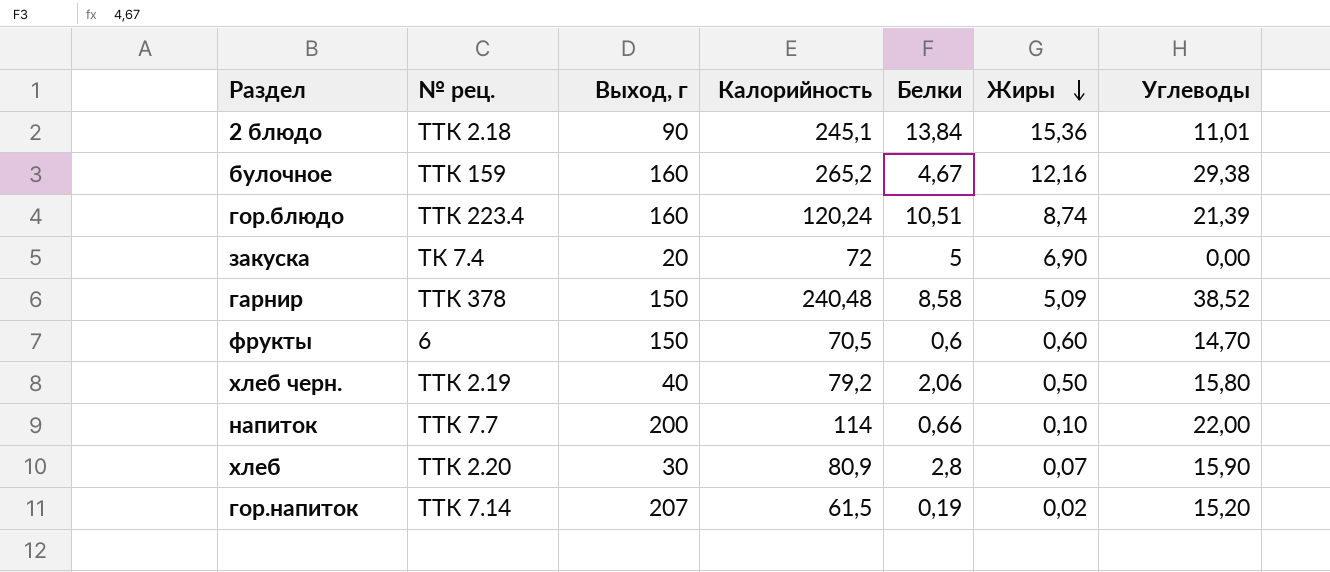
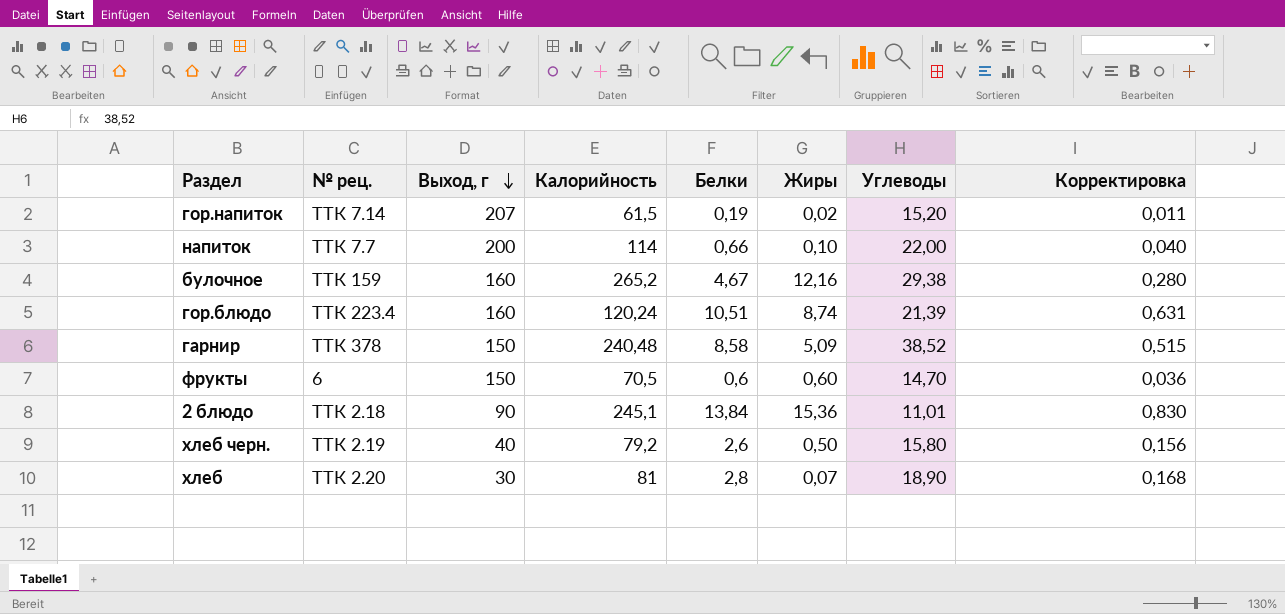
row order: Жиры descending -> Выход, г descending
column Корректировка | formula: none -> [Белки] * 0,06
row закуска: ТК 7.4 | 20 | 72 | 5 | 6,90 | 0,00 -> none
хлеб черн. | Белки: 2,06 -> 2,6
хлеб | Калорийность: 80,9 -> 81
хлеб | Углеводы: 15,90 -> 18,90

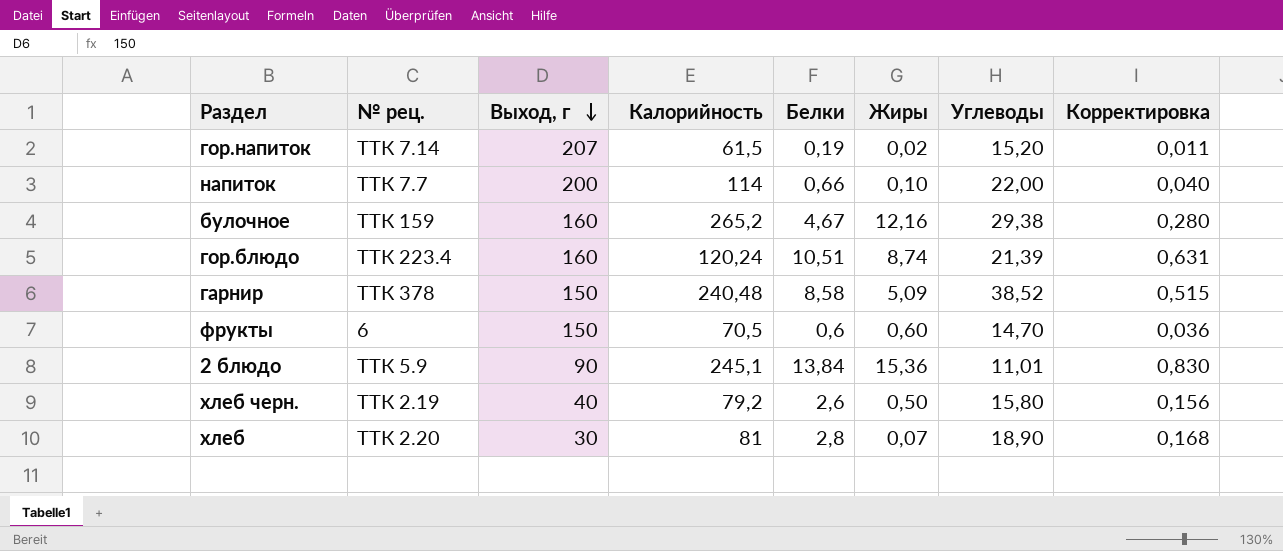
2 блюдо | № рец.: ТТК 2.18 -> ТТК 5.9

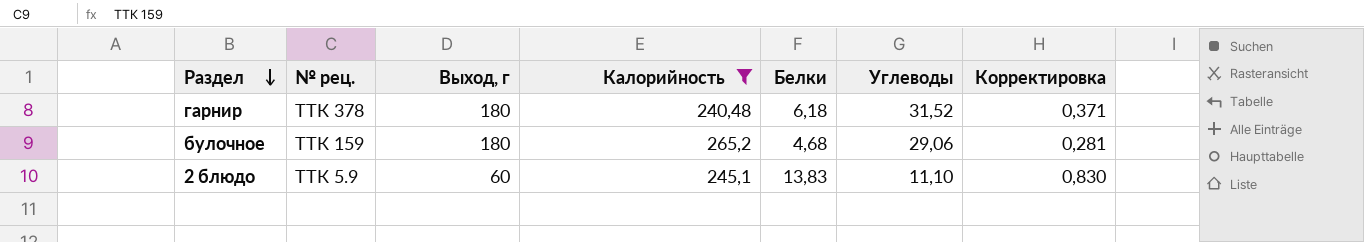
filter: none -> Калорийность >= 240,48
row order: Выход, г descending -> Раздел descending
column Жиры | position: 6 -> none
гарнир | Выход, г: 150 -> 180
гарнир | Белки: 8,58 -> 6,18
гарнир | Углеводы: 38,52 -> 31,52
гарнир | Корректировка: 0,515 -> 0,371
булочное | Выход, г: 160 -> 180
булочное | Белки: 4,67 -> 4,68
булочное | Углеводы: 29,38 -> 29,06
булочное | Корректировка: 0,280 -> 0,281
2 блюдо | Выход, г: 90 -> 60
2 блюдо | Белки: 13,84 -> 13,83
2 блюдо | Углеводы: 11,01 -> 11,10

